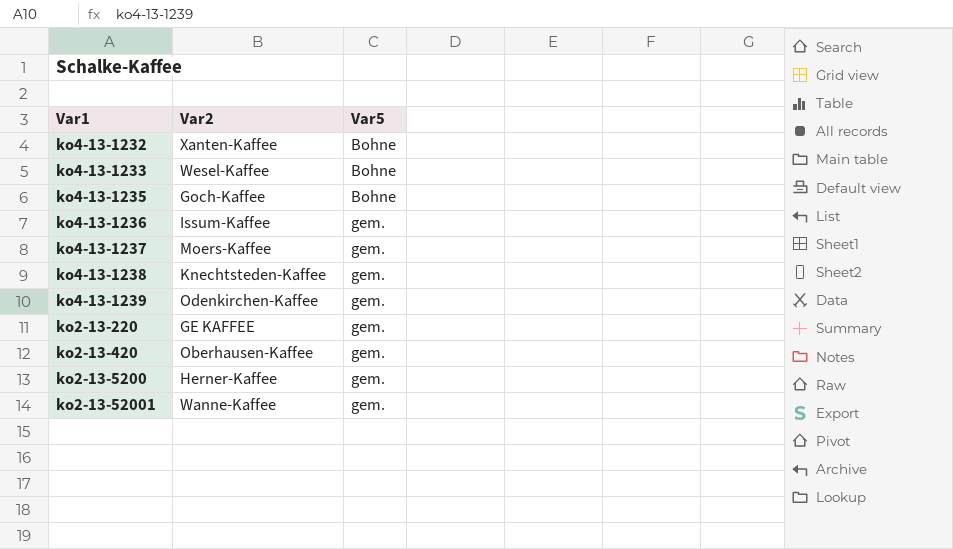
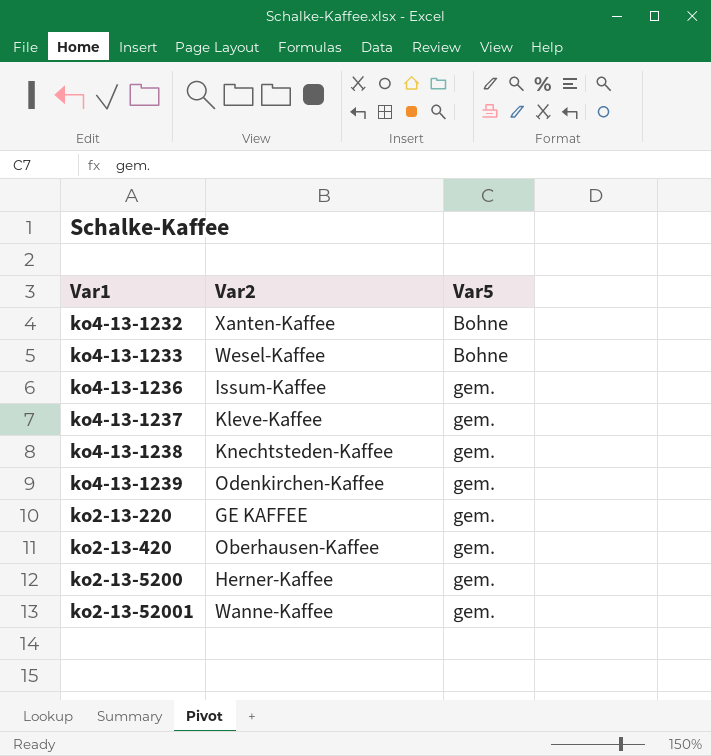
row ko4-13-1235: Goch-Kaffee | Bohne -> none
ko4-13-1237 | Var2: Moers-Kaffee -> Kleve-Kaffee

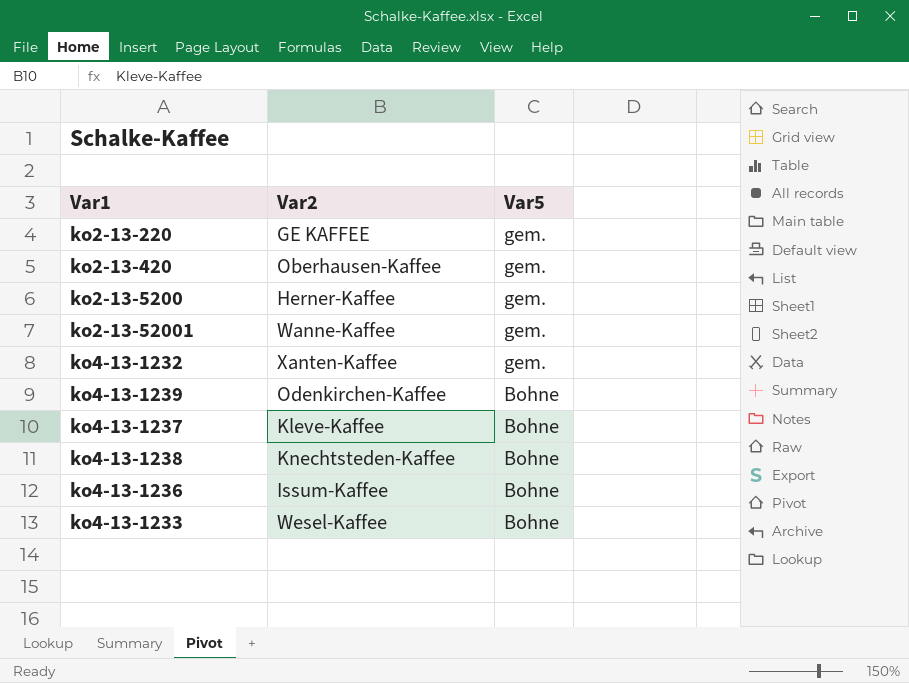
row order: Var5 ascending -> Var5 descending
ko4-13-1232 | Var5: Bohne -> gem.
ko4-13-1239 | Var5: gem. -> Bohne
ko4-13-1237 | Var5: gem. -> Bohne
ko4-13-1238 | Var5: gem. -> Bohne
ko4-13-1236 | Var5: gem. -> Bohne

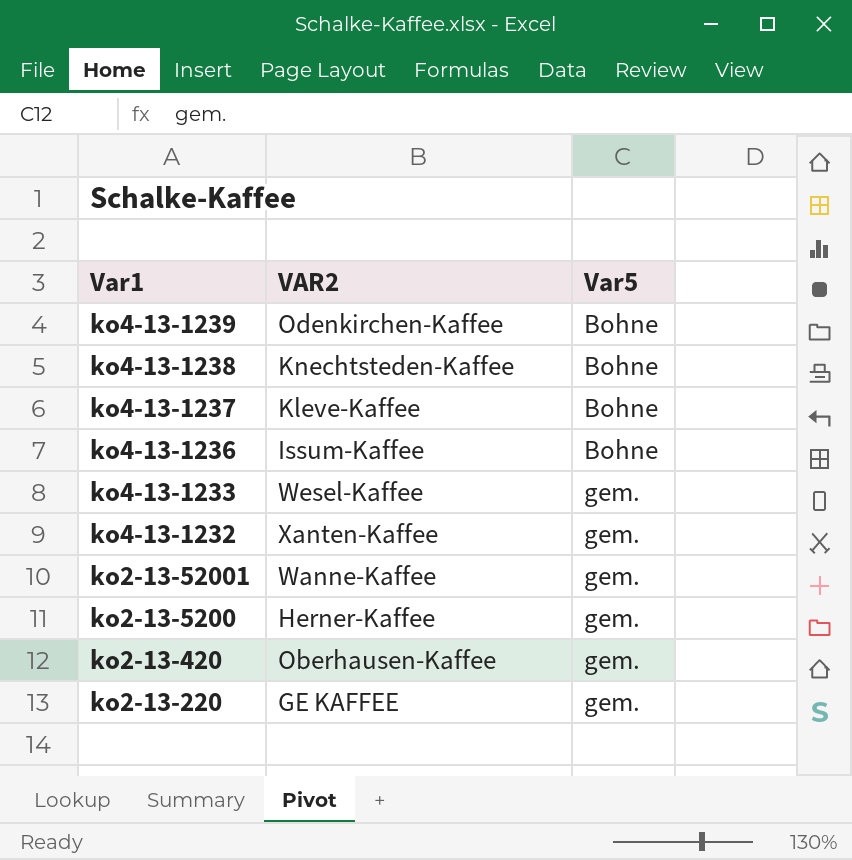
row order: Var5 descending -> Var1 descending
column name: Var2 -> VAR2
ko4-13-1233 | Var5: Bohne -> gem.

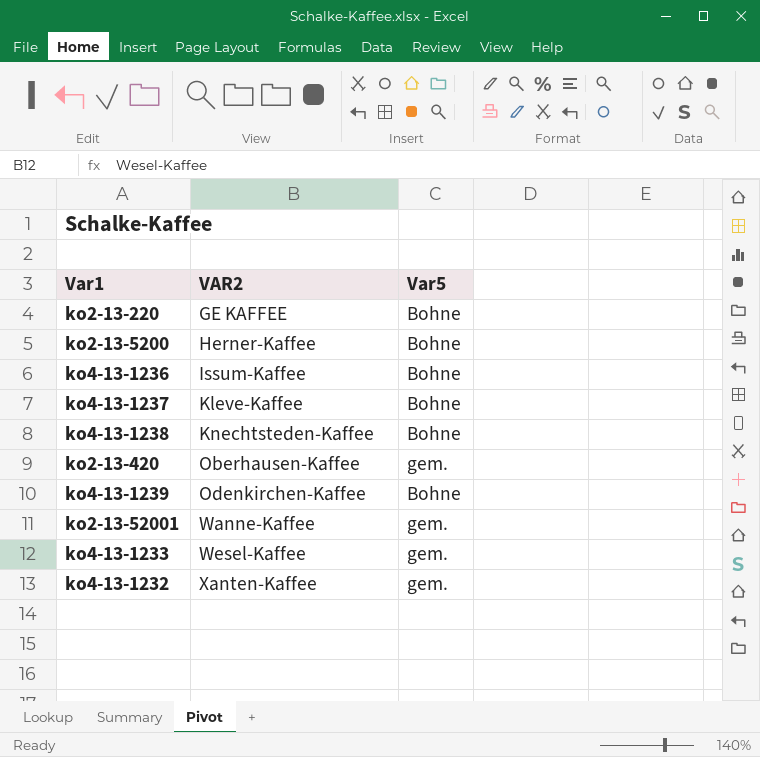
row order: Var1 descending -> VAR2 ascending
ko2-13-220 | Var5: gem. -> Bohne
ko2-13-5200 | Var5: gem. -> Bohne

